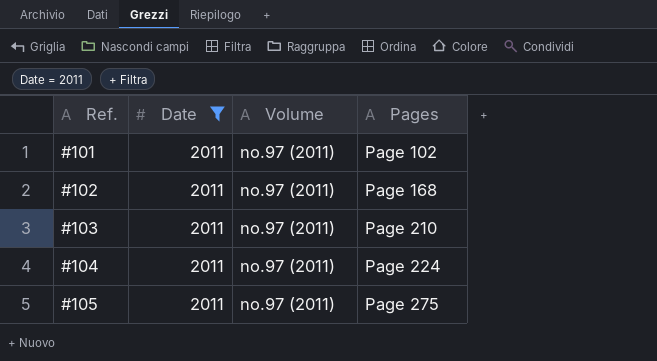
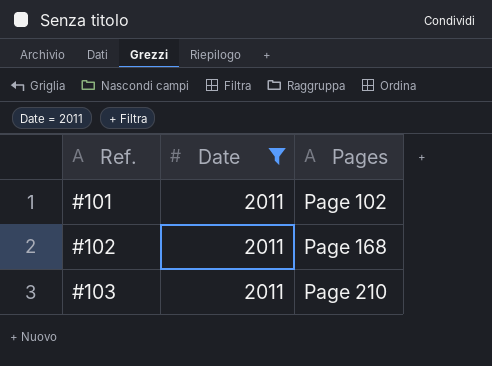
column Volume | position: 3 -> none
row #104: 2011 | no.97 (2011) | Page 224 -> none
row #105: 2011 | no.97 (2011) | Page 275 -> none

